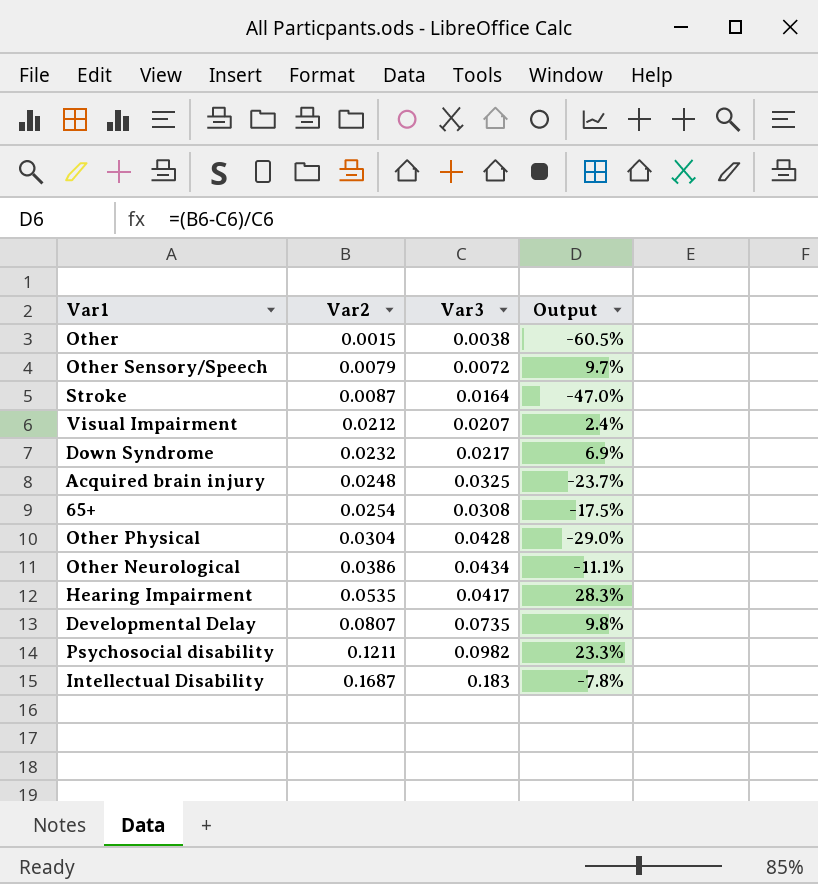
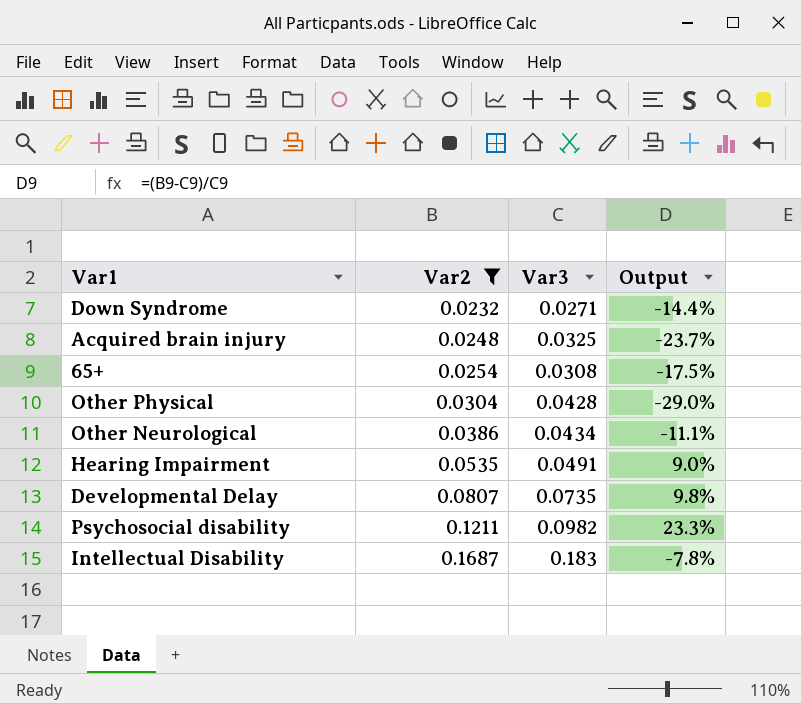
filter: none -> Var2 >= 0.0232
Down Syndrome | Var3: 0.0217 -> 0.0271
Down Syndrome | Output: 6.9% -> -14.4%
Hearing Impairment | Var3: 0.0417 -> 0.0491
Hearing Impairment | Output: 28.3% -> 9.0%

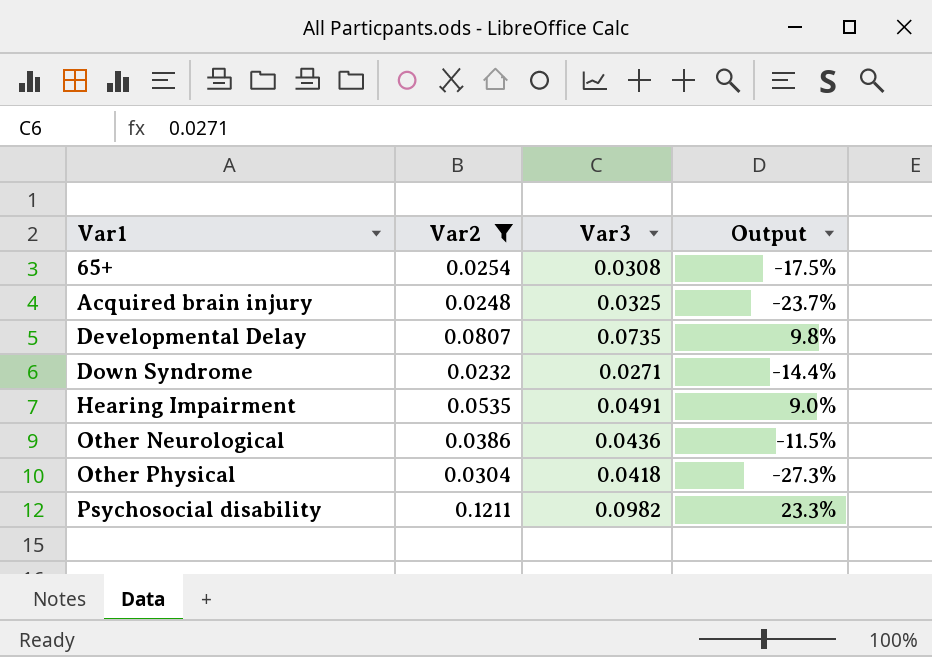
row order: Var2 ascending -> Var1 ascending
row Intellectual Disability: 0.1687 | 0.183 | -7.8% -> none
Other Neurological | Var3: 0.0434 -> 0.0436
Other Neurological | Output: -11.1% -> -11.5%
Other Physical | Var3: 0.0428 -> 0.0418
Other Physical | Output: -29.0% -> -27.3%

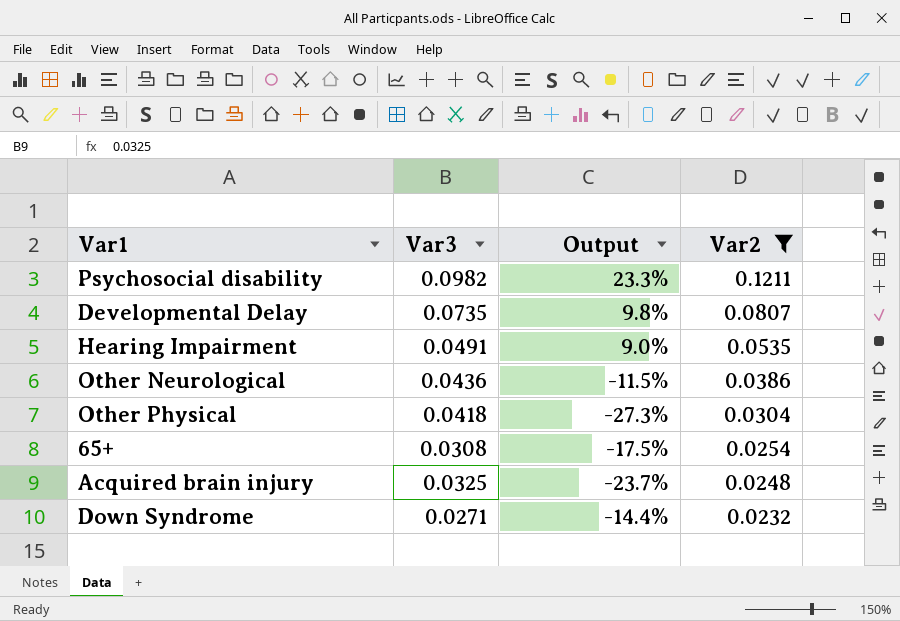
row order: Var1 ascending -> Var2 descending
column Var2 | position: 2 -> 4

